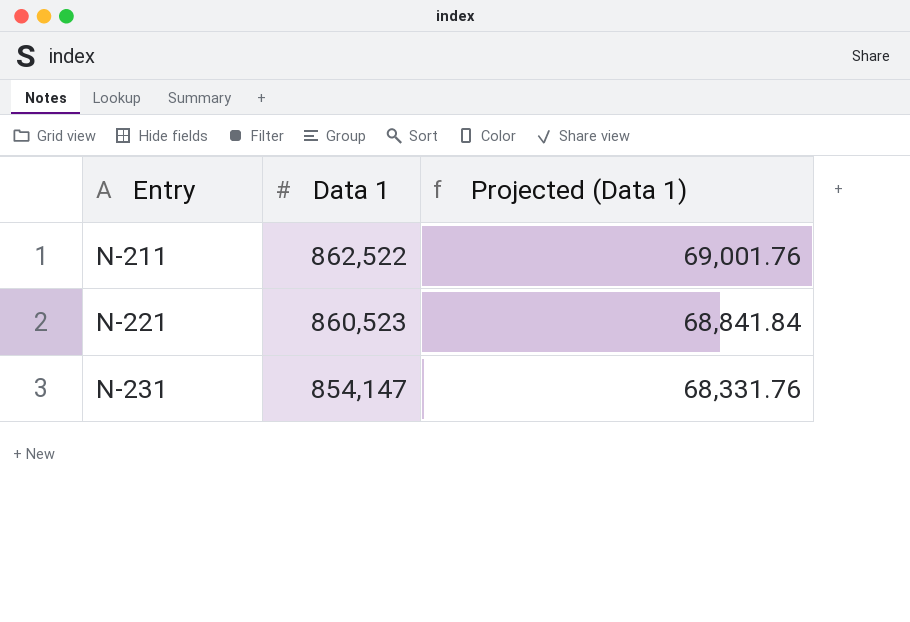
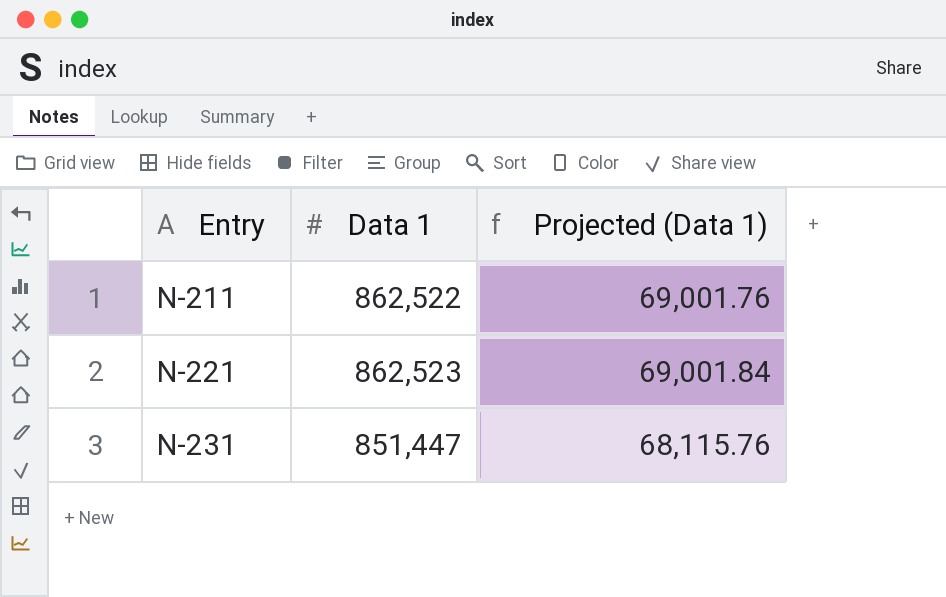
N-221 | Data 1: 860,523 -> 862,523
N-221 | Projected (Data 1): 68,841.84 -> 69,001.84
N-231 | Data 1: 854,147 -> 851,447
N-231 | Projected (Data 1): 68,331.76 -> 68,115.76

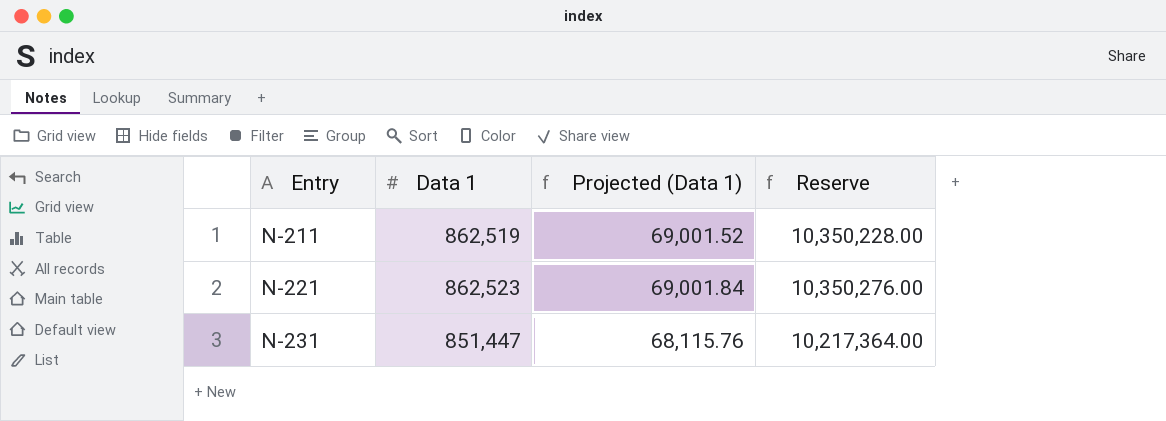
column Reserve | formula: none -> [Data 1] * 12
N-211 | Data 1: 862,522 -> 862,519
N-211 | Projected (Data 1): 69,001.76 -> 69,001.52

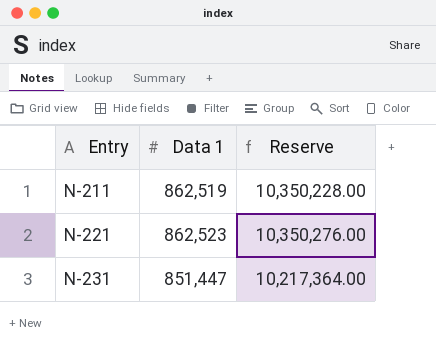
column Projected (Data 1) | formula: [Data 1] * 0.08 -> none

